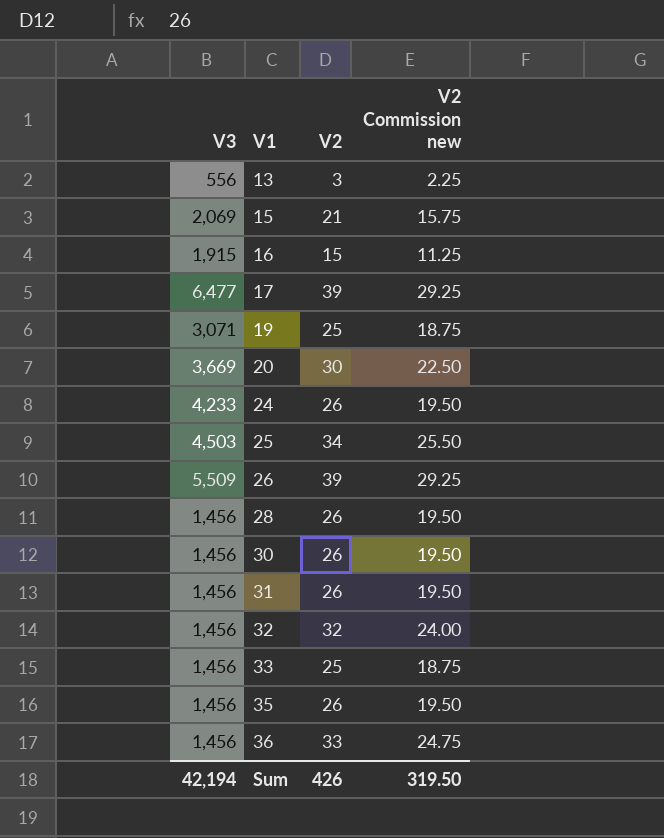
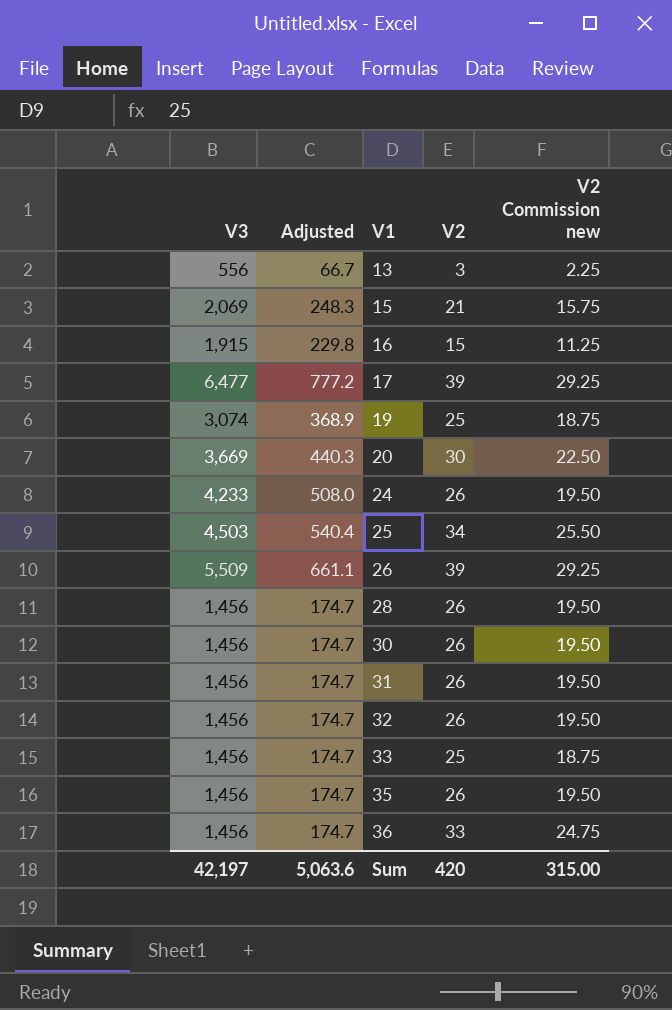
column Adjusted | formula: none -> [V3] * 0.12
19 | V3: 3,071 -> 3,074
32 | V2: 32 -> 26
32 | V2 Commission new: 24.00 -> 19.50
Sum | V3: 42,194 -> 42,197
Sum | V2: 426 -> 420
Sum | V2 Commission new: 319.50 -> 315.00

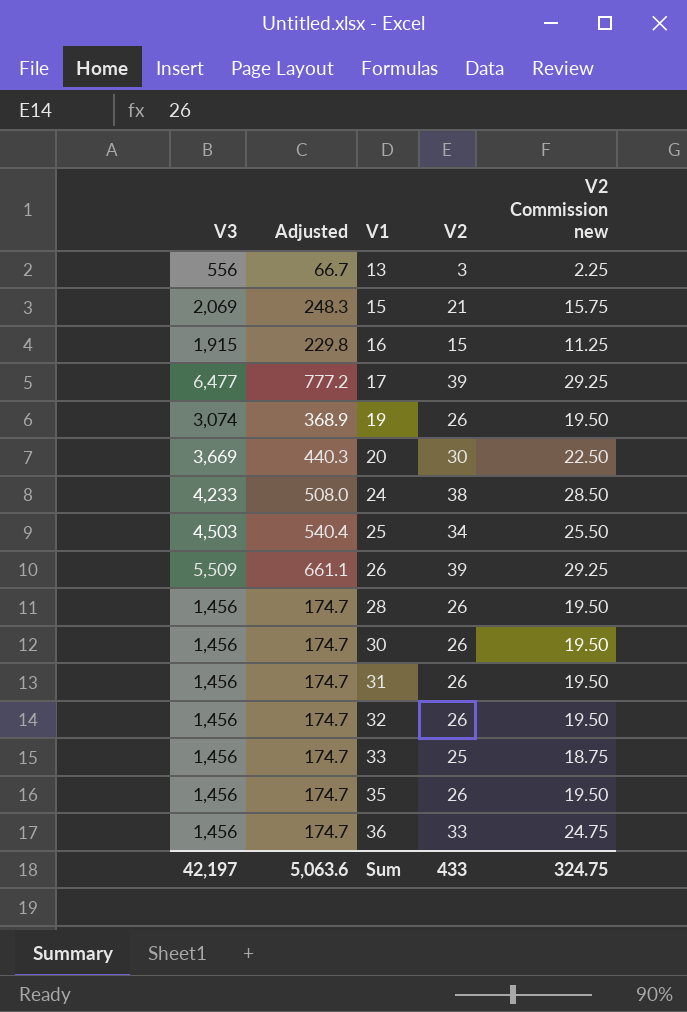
19 | V2: 25 -> 26
19 | V2 Commission new: 18.75 -> 19.50
24 | V2: 26 -> 38
24 | V2 Commission new: 19.50 -> 28.50
Sum | V2: 420 -> 433
Sum | V2 Commission new: 315.00 -> 324.75

